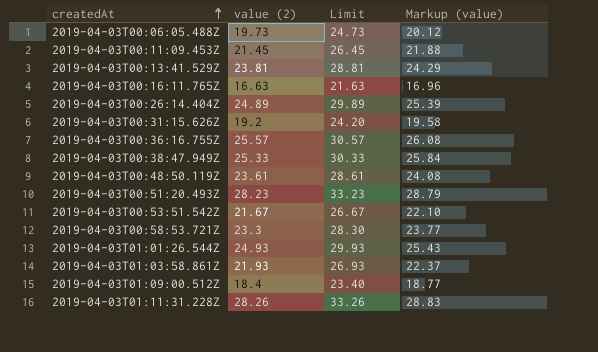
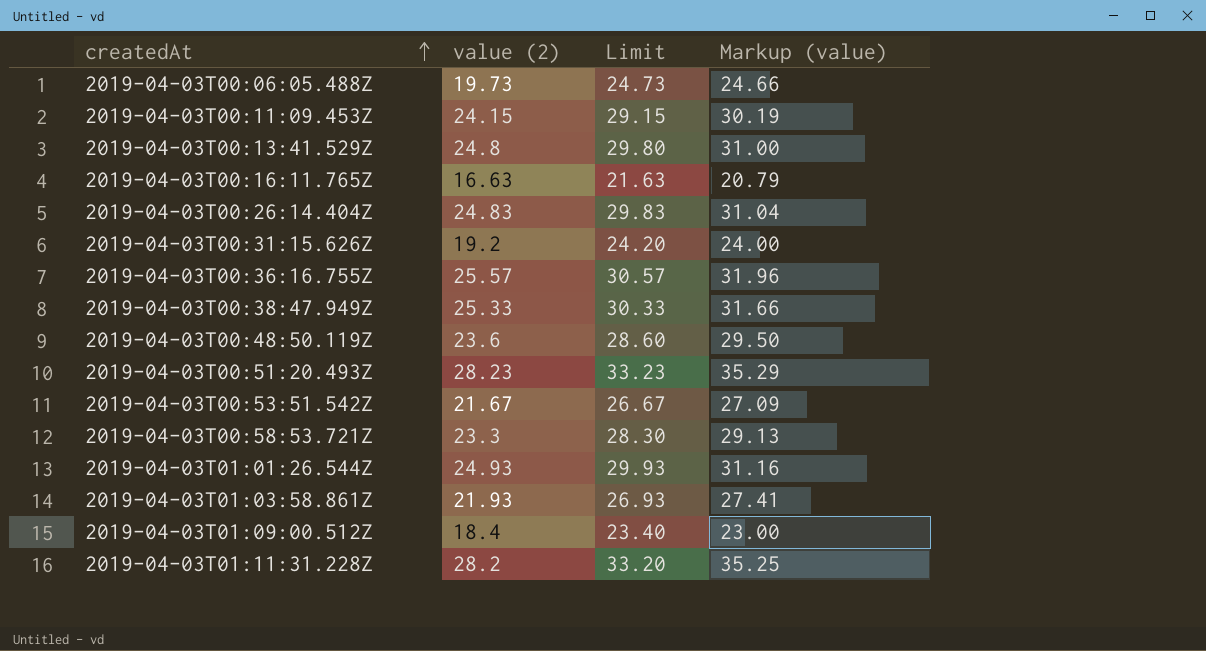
column Markup (value) | formula: [value (2)] * 1.02 -> [value (2)] * 1.25
2019-04-03T00:11:09.453Z | value (2): 21.45 -> 24.15
2019-04-03T00:11:09.453Z | Limit: 26.45 -> 29.15
2019-04-03T00:13:41.529Z | value (2): 23.81 -> 24.8
2019-04-03T00:13:41.529Z | Limit: 28.81 -> 29.80
2019-04-03T00:26:14.404Z | value (2): 24.89 -> 24.83
2019-04-03T00:26:14.404Z | Limit: 29.89 -> 29.83
2019-04-03T00:48:50.119Z | value (2): 23.61 -> 23.6
2019-04-03T00:48:50.119Z | Limit: 28.61 -> 28.60
2019-04-03T01:11:31.228Z | value (2): 28.26 -> 28.2
2019-04-03T01:11:31.228Z | Limit: 33.26 -> 33.20

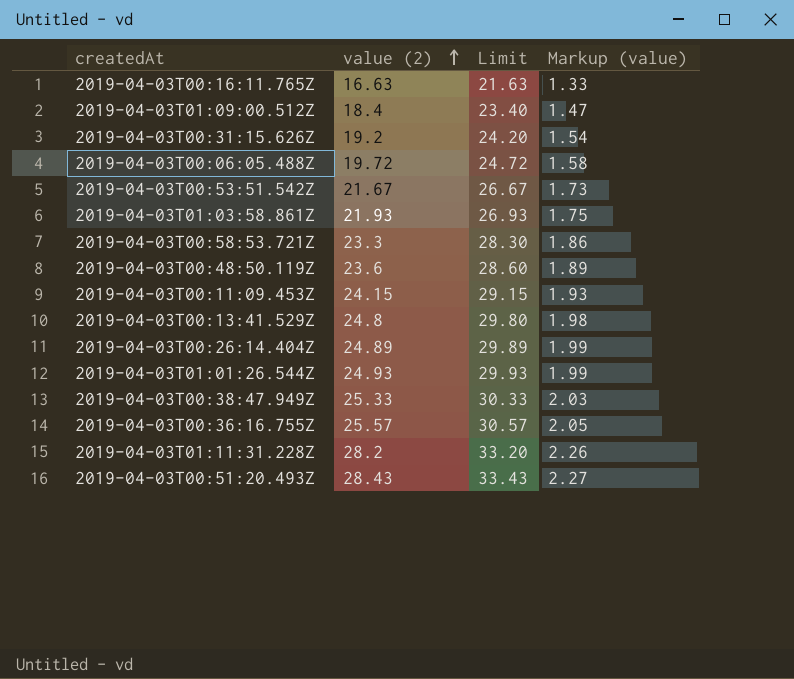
row order: createdAt ascending -> value (2) ascending
column Markup (value) | formula: [value (2)] * 1.25 -> [value (2)] * 0.08
2019-04-03T00:06:05.488Z | value (2): 19.73 -> 19.72
2019-04-03T00:06:05.488Z | Limit: 24.73 -> 24.72
2019-04-03T00:26:14.404Z | value (2): 24.83 -> 24.89
2019-04-03T00:26:14.404Z | Limit: 29.83 -> 29.89
2019-04-03T00:51:20.493Z | value (2): 28.23 -> 28.43
2019-04-03T00:51:20.493Z | Limit: 33.23 -> 33.43

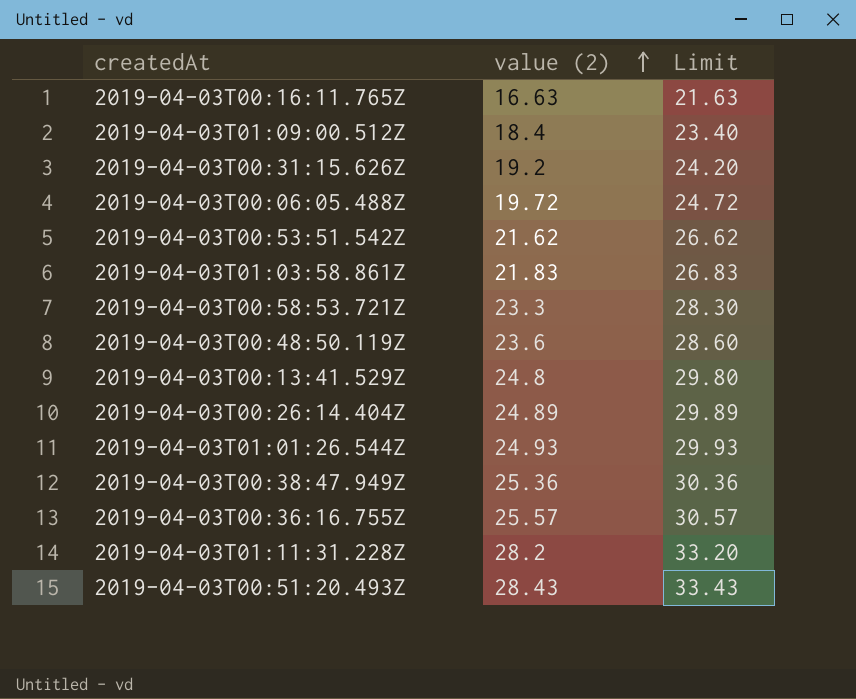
column Markup (value) | formula: [value (2)] * 0.08 -> none
row 2019-04-03T00:11:09.453Z: 24.15 | 29.15 | 1.93 -> none
2019-04-03T00:53:51.542Z | value (2): 21.67 -> 21.62
2019-04-03T00:53:51.542Z | Limit: 26.67 -> 26.62
2019-04-03T01:03:58.861Z | value (2): 21.93 -> 21.83
2019-04-03T01:03:58.861Z | Limit: 26.93 -> 26.83
2019-04-03T00:38:47.949Z | value (2): 25.33 -> 25.36
2019-04-03T00:38:47.949Z | Limit: 30.33 -> 30.36

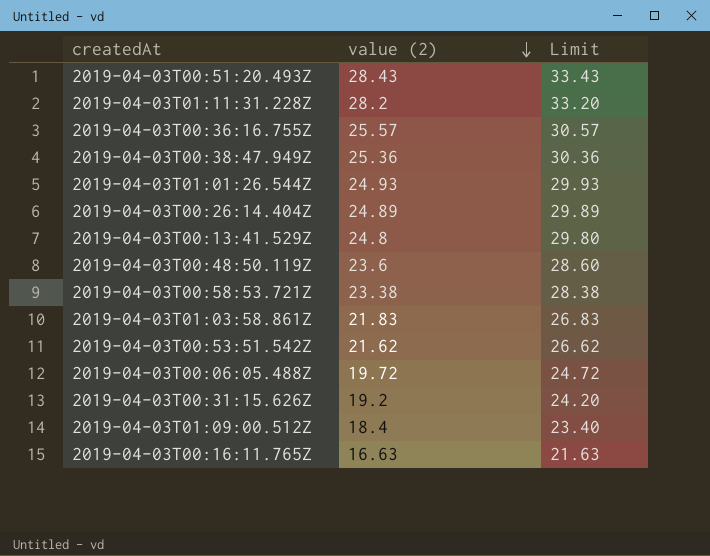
row order: value (2) ascending -> value (2) descending
2019-04-03T00:58:53.721Z | value (2): 23.3 -> 23.38
2019-04-03T00:58:53.721Z | Limit: 28.30 -> 28.38

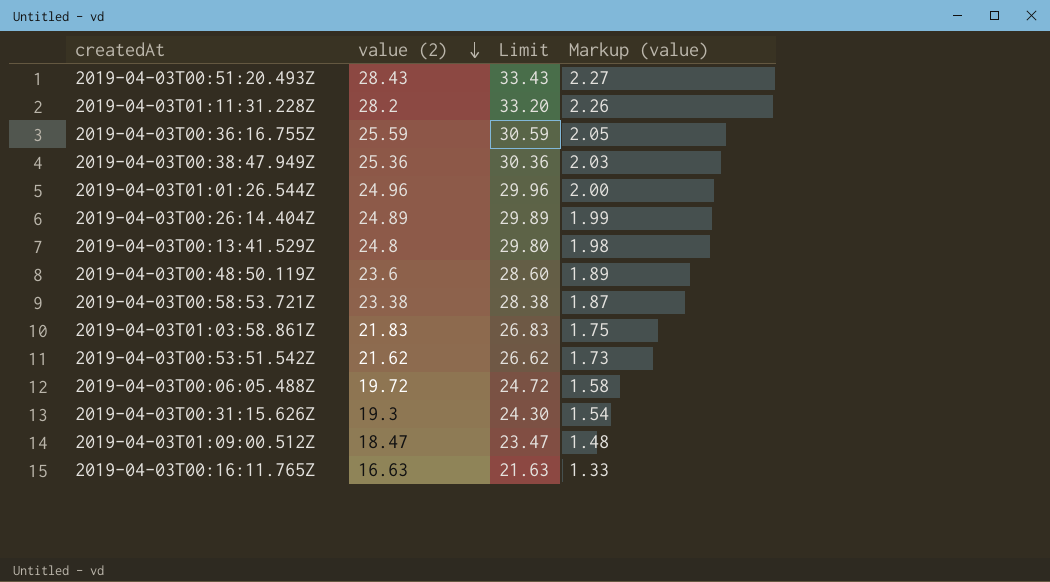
column Markup (value) | formula: none -> [value (2)] * 0.08
2019-04-03T00:36:16.755Z | value (2): 25.57 -> 25.59
2019-04-03T00:36:16.755Z | Limit: 30.57 -> 30.59
2019-04-03T01:01:26.544Z | value (2): 24.93 -> 24.96
2019-04-03T01:01:26.544Z | Limit: 29.93 -> 29.96
2019-04-03T00:31:15.626Z | value (2): 19.2 -> 19.3
2019-04-03T00:31:15.626Z | Limit: 24.20 -> 24.30
2019-04-03T01:09:00.512Z | value (2): 18.4 -> 18.47
2019-04-03T01:09:00.512Z | Limit: 23.40 -> 23.47

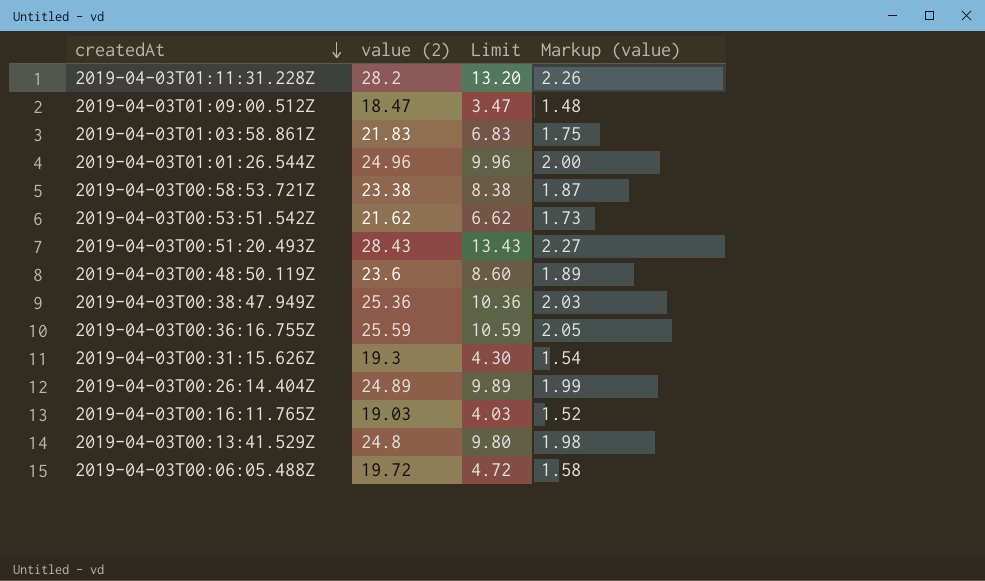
row order: value (2) descending -> createdAt descending
column Limit | formula: [value (2)] + 5 -> [value (2)] - 15
2019-04-03T00:16:11.765Z | value (2): 16.63 -> 19.03
2019-04-03T00:16:11.765Z | Markup (value): 1.33 -> 1.52

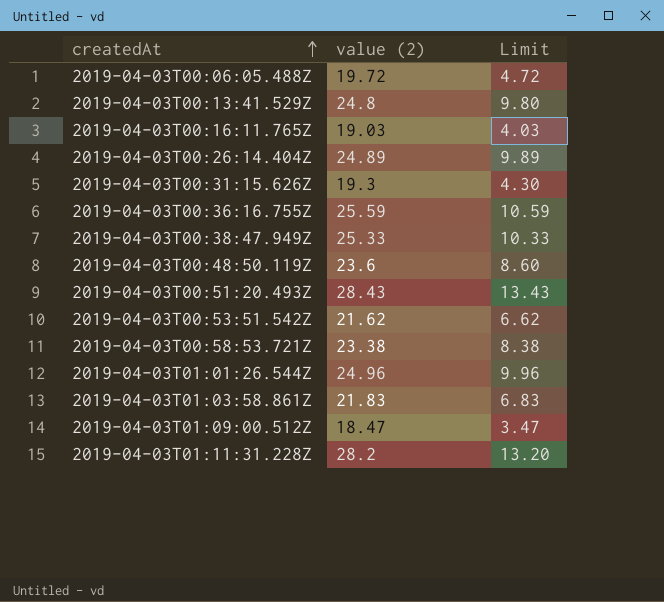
row order: createdAt descending -> createdAt ascending
column Markup (value) | formula: [value (2)] * 0.08 -> none
2019-04-03T00:38:47.949Z | value (2): 25.36 -> 25.33
2019-04-03T00:38:47.949Z | Limit: 10.36 -> 10.33

